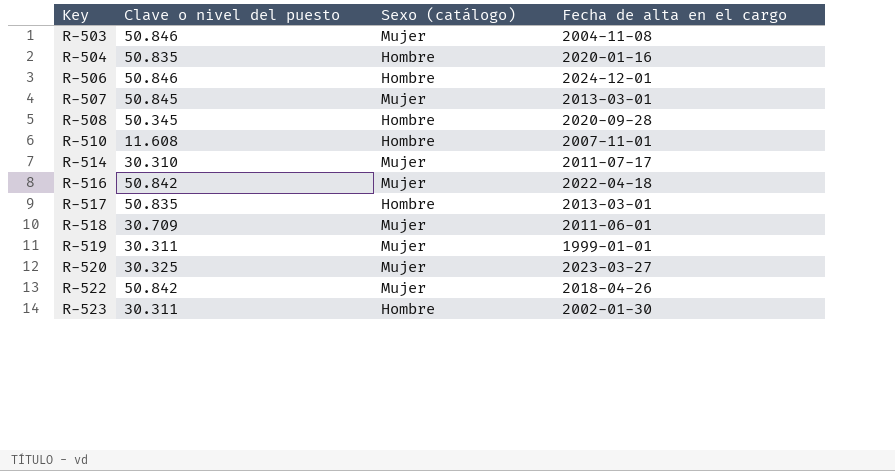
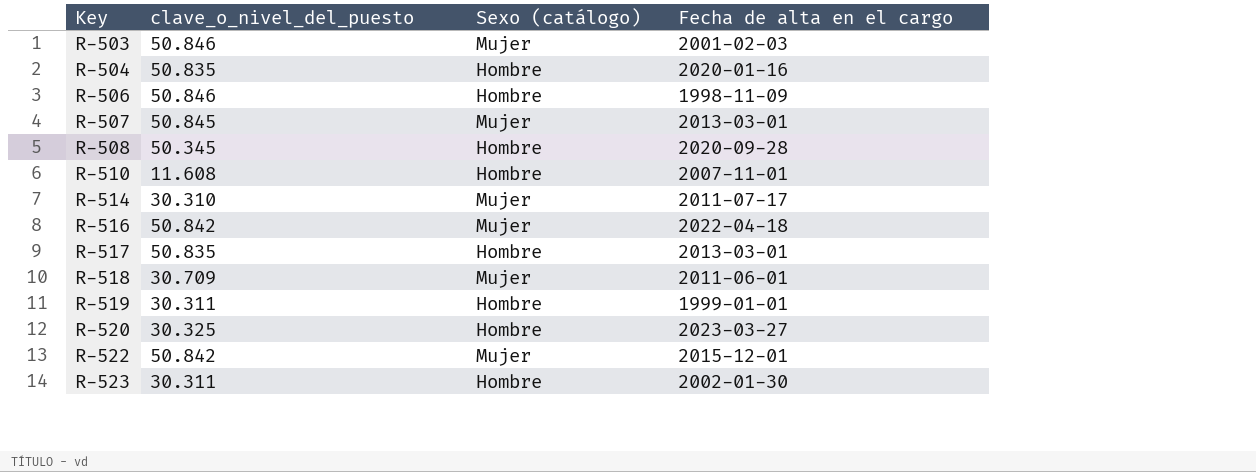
column name: Clave o nivel del puesto -> clave_o_nivel_del_puesto
R-503 | Fecha de alta en el cargo: 2004-11-08 -> 2001-02-03
R-506 | Fecha de alta en el cargo: 2024-12-01 -> 1998-11-09
R-519 | Sexo (catálogo): Mujer -> Hombre
R-520 | Sexo (catálogo): Mujer -> Hombre
R-522 | Fecha de alta en el cargo: 2018-04-26 -> 2015-12-01

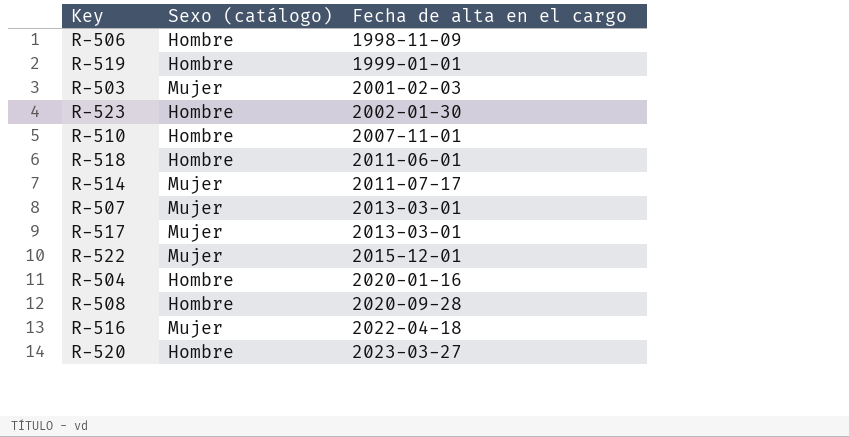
row order: Key ascending -> Fecha de alta en el cargo ascending
column clave_o_nivel_del_puesto | position: 2 -> none
R-518 | Sexo (catálogo): Mujer -> Hombre
R-517 | Sexo (catálogo): Hombre -> Mujer

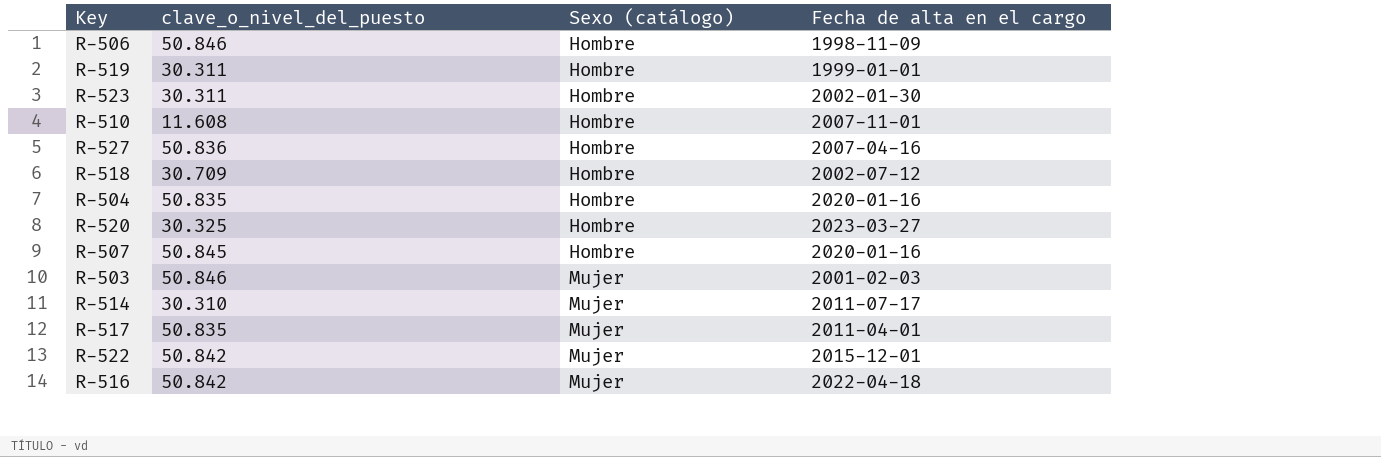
row order: Fecha de alta en el cargo ascending -> Sexo (catálogo) ascending
column clave_o_nivel_del_puesto | position: none -> 2
row R-508: Hombre | 2020-09-28 -> none
row R-527: none -> 50.836 | Hombre | 2007-04-16
R-518 | Fecha de alta en el cargo: 2011-06-01 -> 2002-07-12
R-507 | Sexo (catálogo): Mujer -> Hombre
R-507 | Fecha de alta en el cargo: 2013-03-01 -> 2020-01-16
R-517 | Fecha de alta en el cargo: 2013-03-01 -> 2011-04-01

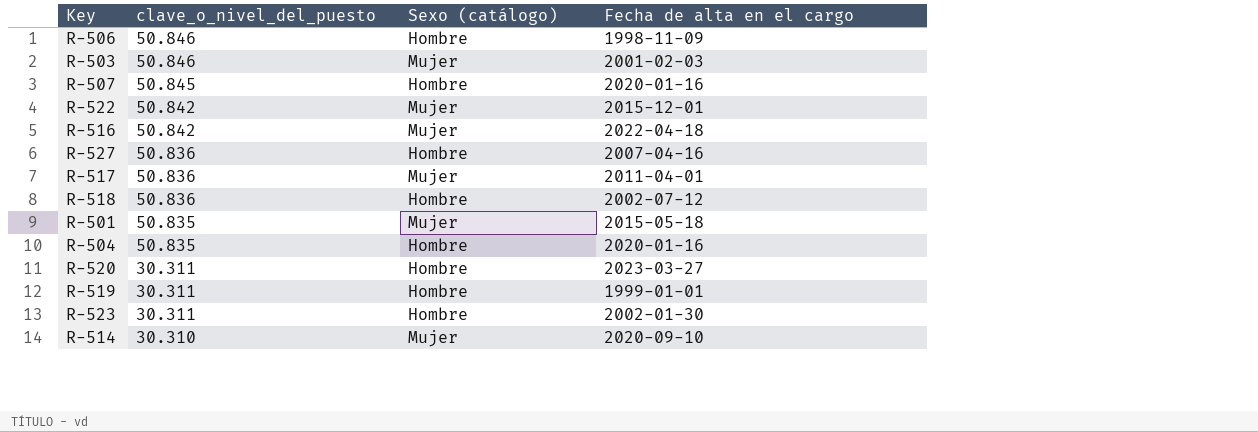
row order: Sexo (catálogo) ascending -> clave_o_nivel_del_puesto descending
row R-510: 11.608 | Hombre | 2007-11-01 -> none
R-517 | clave_o_nivel_del_puesto: 50.835 -> 50.836
R-518 | clave_o_nivel_del_puesto: 30.709 -> 50.836
row R-501: none -> 50.835 | Mujer | 2015-05-18
R-520 | clave_o_nivel_del_puesto: 30.325 -> 30.311
R-514 | Fecha de alta en el cargo: 2011-07-17 -> 2020-09-10

